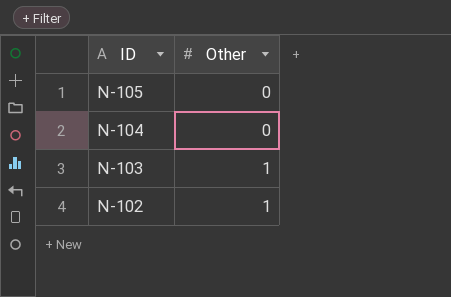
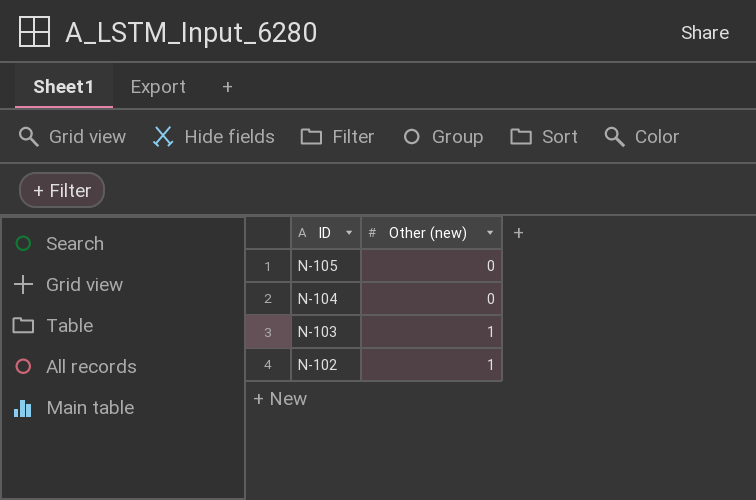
column name: Other -> Other (new)

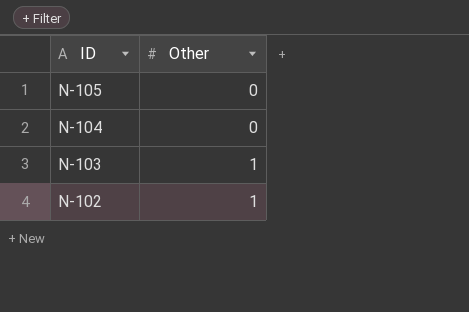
column name: Other (new) -> Other

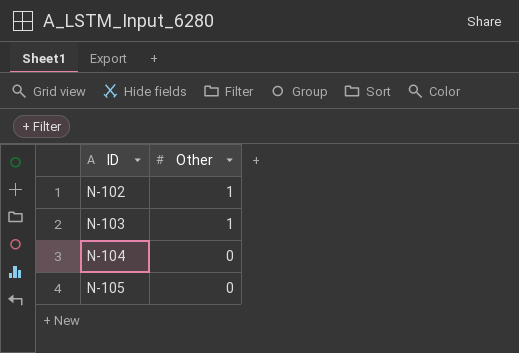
row order: ID descending -> ID ascending

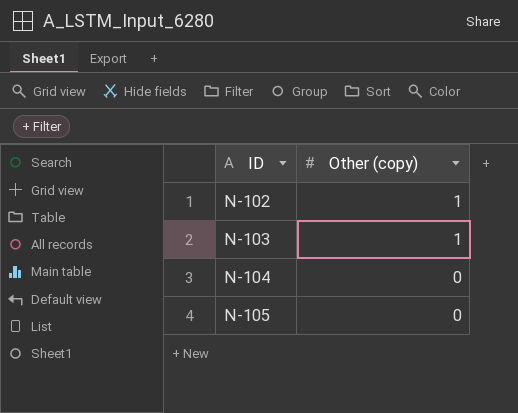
column name: Other -> Other (copy)

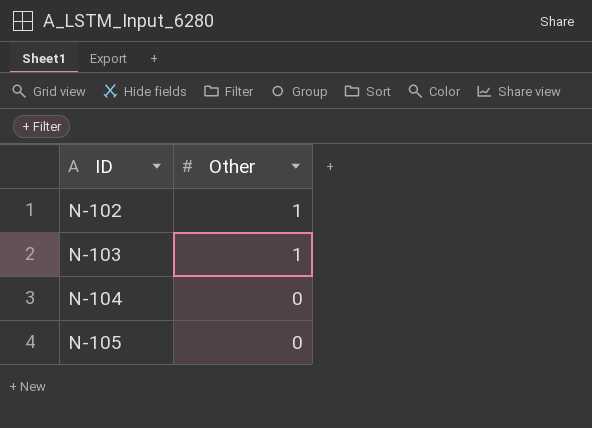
column name: Other (copy) -> Other

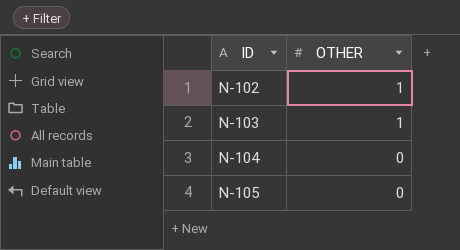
column name: Other -> OTHER

